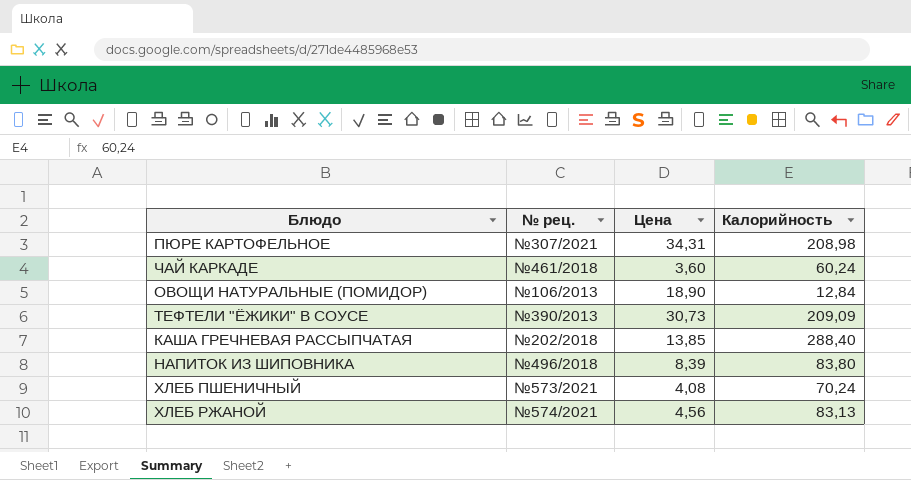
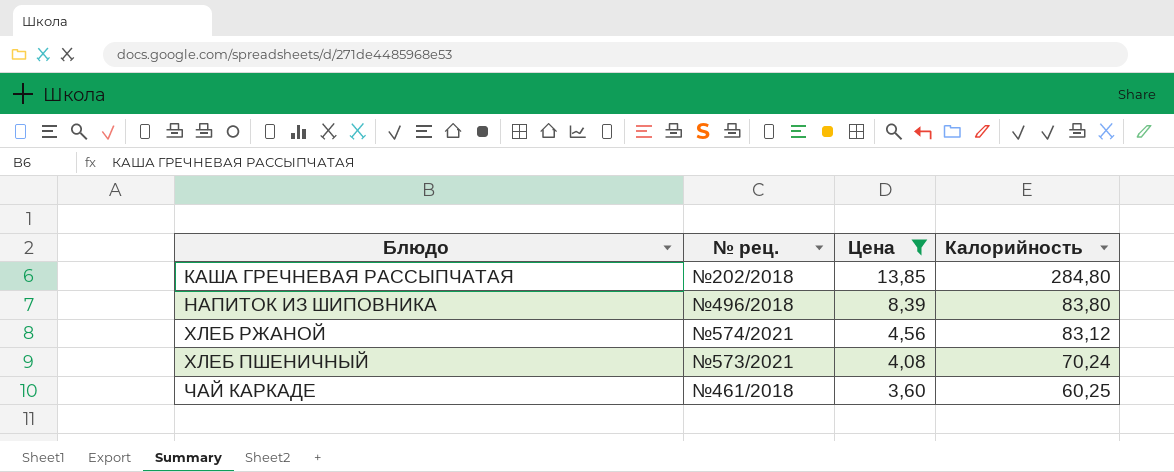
filter: none -> Цена <= 13,85
row order: none -> Цена descending
КАША ГРЕЧНЕВАЯ РАССЫПЧАТАЯ | Калорийность: 288,40 -> 284,80
ХЛЕБ РЖАНОЙ | Калорийность: 83,13 -> 83,12
ЧАЙ КАРКАДЕ | Калорийность: 60,24 -> 60,25

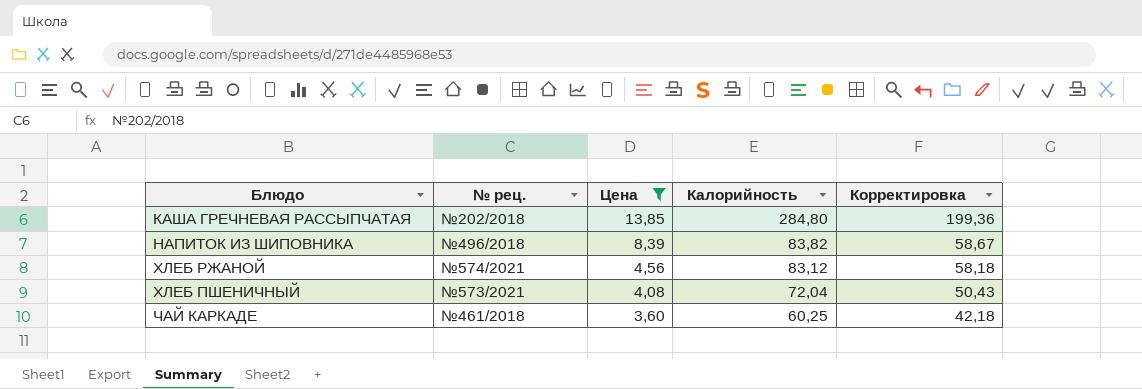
column Корректировка | formula: none -> [Калорийность] * 0,7
НАПИТОК ИЗ ШИПОВНИКА | Калорийность: 83,80 -> 83,82
ХЛЕБ ПШЕНИЧНЫЙ | Калорийность: 70,24 -> 72,04

